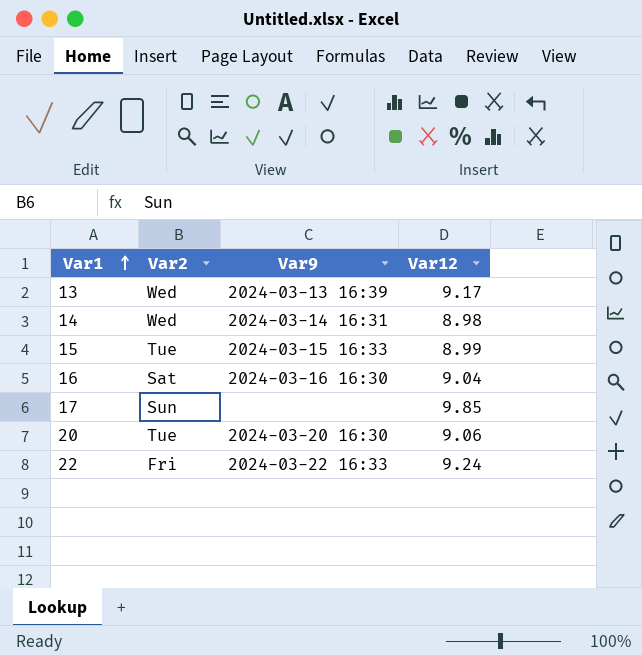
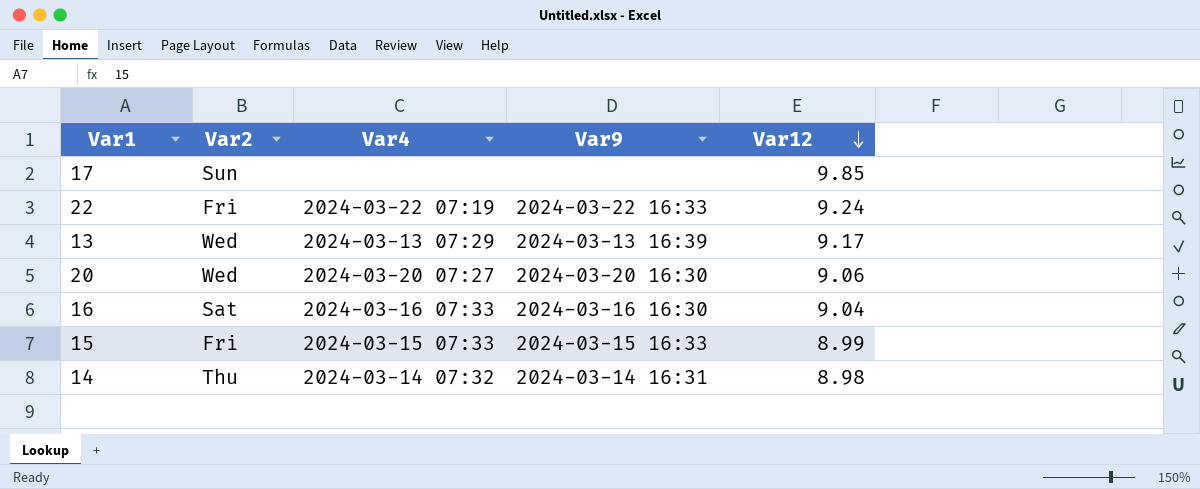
row order: Var1 ascending -> Var12 descending
column Var4 | position: none -> 3
20 | Var2: Tue -> Wed
15 | Var2: Tue -> Fri
14 | Var2: Wed -> Thu

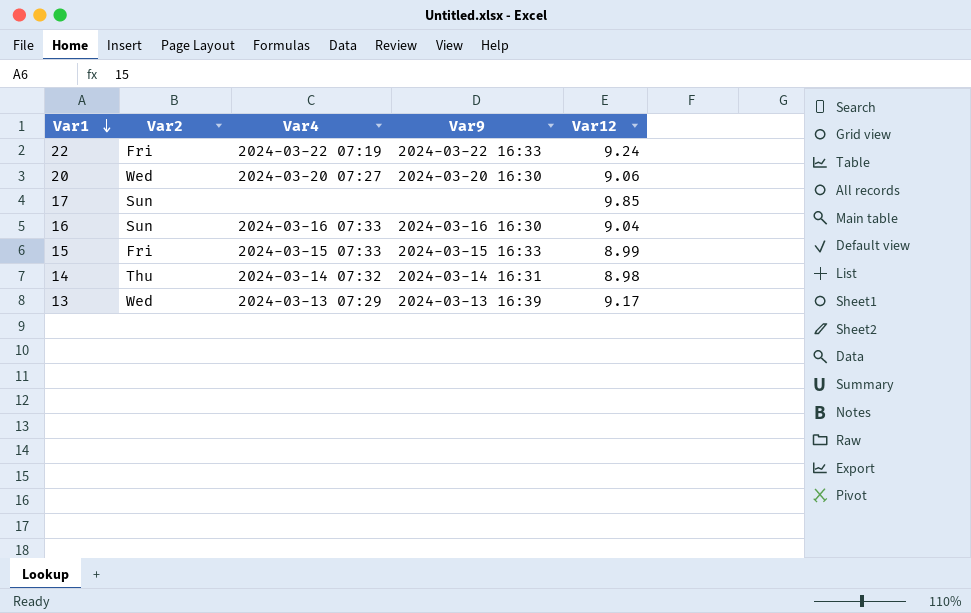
row order: Var12 descending -> Var1 descending
16 | Var2: Sat -> Sun

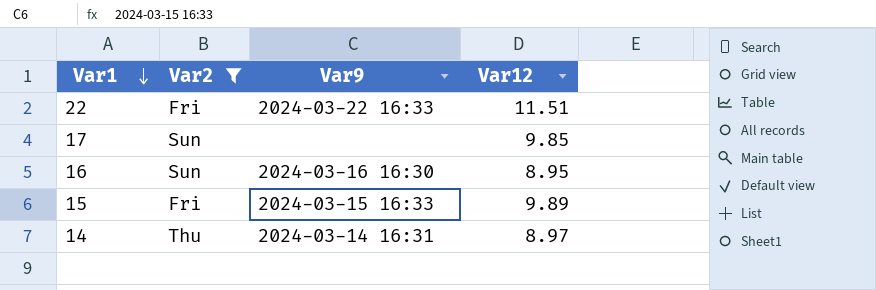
filter: none -> Var2 != Wed
column Var4 | position: 3 -> none
22 | Var12: 9.24 -> 11.51
16 | Var12: 9.04 -> 8.95
15 | Var12: 8.99 -> 9.89
14 | Var12: 8.98 -> 8.97

